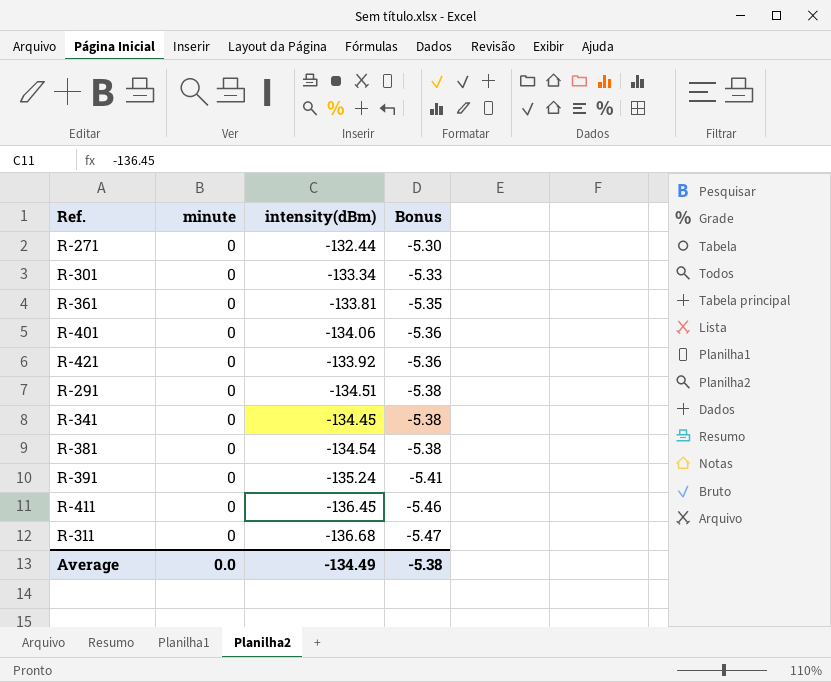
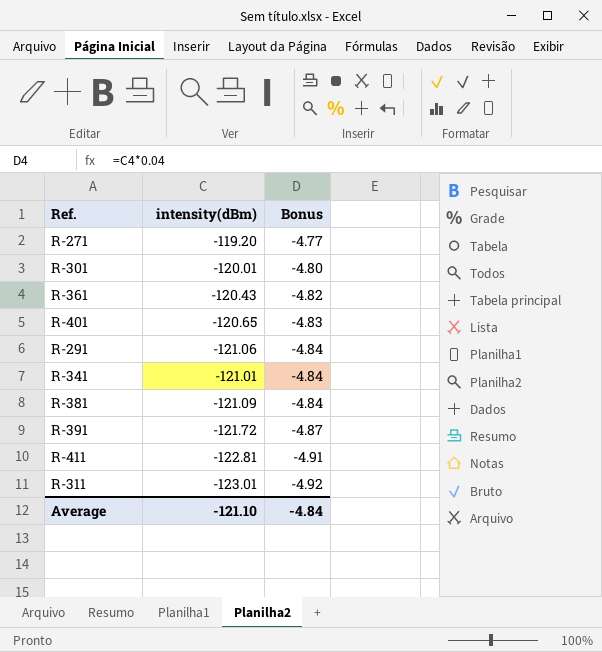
column minute | position: 2 -> none
row R-421: 0 | -133.92 | -5.36 -> none
R-271 | intensity(dBm): -132.44 -> -119.20
R-271 | Bonus: -5.30 -> -4.77
R-301 | intensity(dBm): -133.34 -> -120.01
R-301 | Bonus: -5.33 -> -4.80
R-361 | intensity(dBm): -133.81 -> -120.43
R-361 | Bonus: -5.35 -> -4.82
R-401 | intensity(dBm): -134.06 -> -120.65
R-401 | Bonus: -5.36 -> -4.83
R-291 | intensity(dBm): -134.51 -> -121.06
R-291 | Bonus: -5.38 -> -4.84
R-341 | intensity(dBm): -134.45 -> -121.01
R-341 | Bonus: -5.38 -> -4.84
R-381 | intensity(dBm): -134.54 -> -121.09
R-381 | Bonus: -5.38 -> -4.84
R-391 | intensity(dBm): -135.24 -> -121.72
R-391 | Bonus: -5.41 -> -4.87
R-411 | intensity(dBm): -136.45 -> -122.81
R-411 | Bonus: -5.46 -> -4.91
R-311 | intensity(dBm): -136.68 -> -123.01
R-311 | Bonus: -5.47 -> -4.92
Average | intensity(dBm): -134.49 -> -121.10
Average | Bonus: -5.38 -> -4.84

